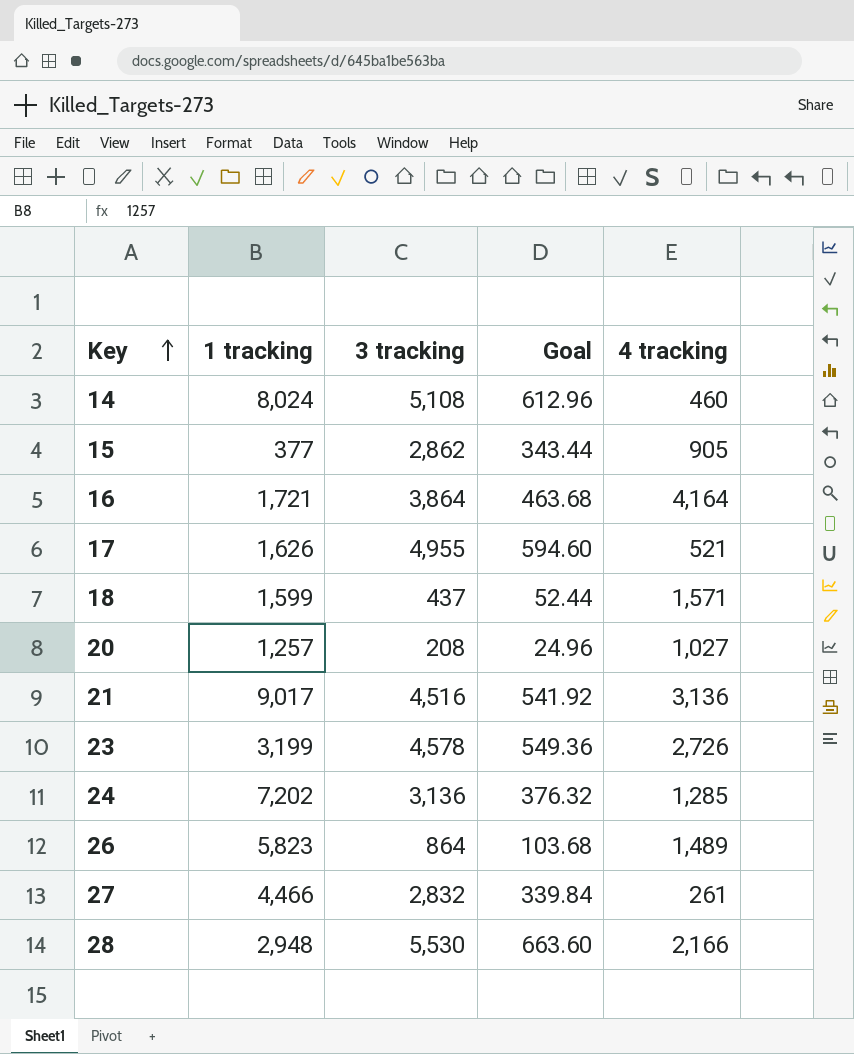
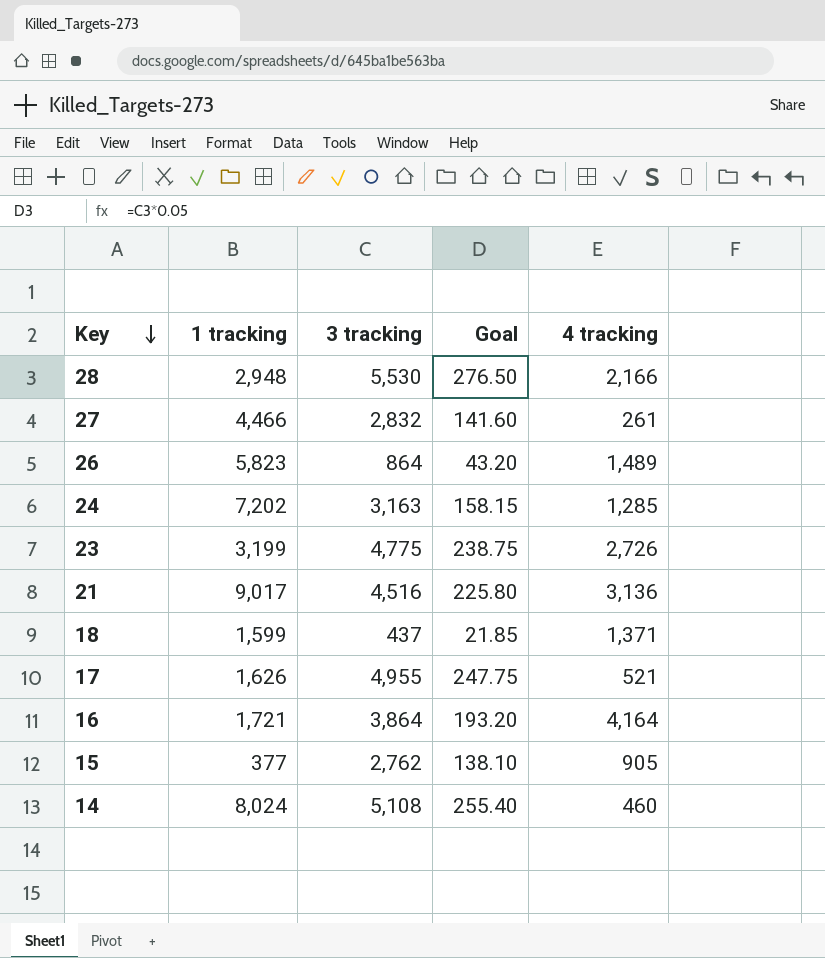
row order: Key ascending -> Key descending
column Goal | formula: [3 tracking] * 0.12 -> [3 tracking] * 0.05
row 20: 1,257 | 208 | 24.96 | 1,027 -> none
24 | 3 tracking: 3,136 -> 3,163
23 | 3 tracking: 4,578 -> 4,775
18 | 4 tracking: 1,571 -> 1,371
15 | 3 tracking: 2,862 -> 2,762

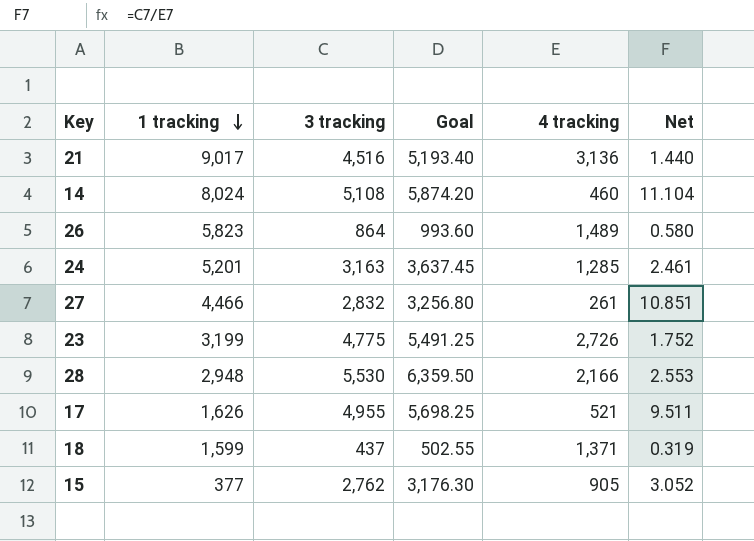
row order: Key descending -> 1 tracking descending
column Goal | formula: [3 tracking] * 0.05 -> [3 tracking] * 1.15
column Net | formula: none -> [3 tracking] / [4 tracking]
row 16: 1,721 | 3,864 | 193.20 | 4,164 -> none
24 | 1 tracking: 7,202 -> 5,201

